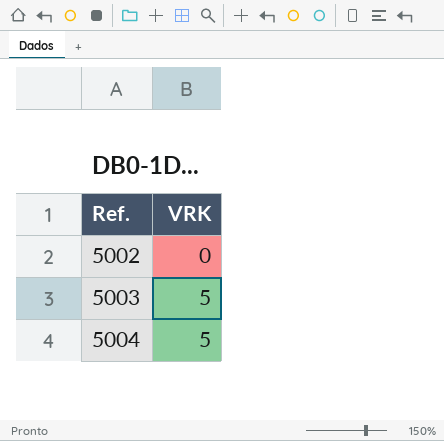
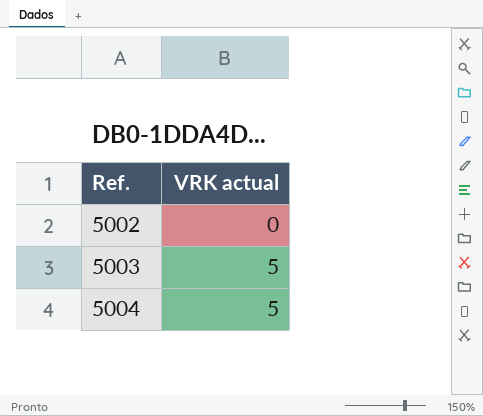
column name: VRK -> VRK actual

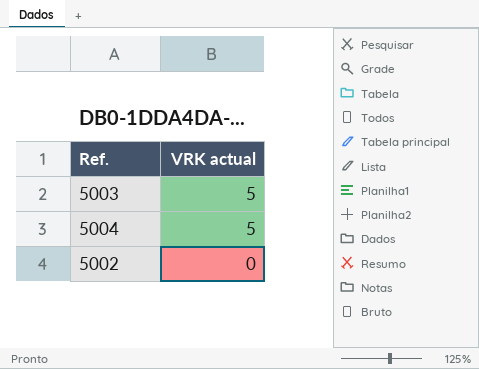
row order: Ref. ascending -> VRK actual descending

